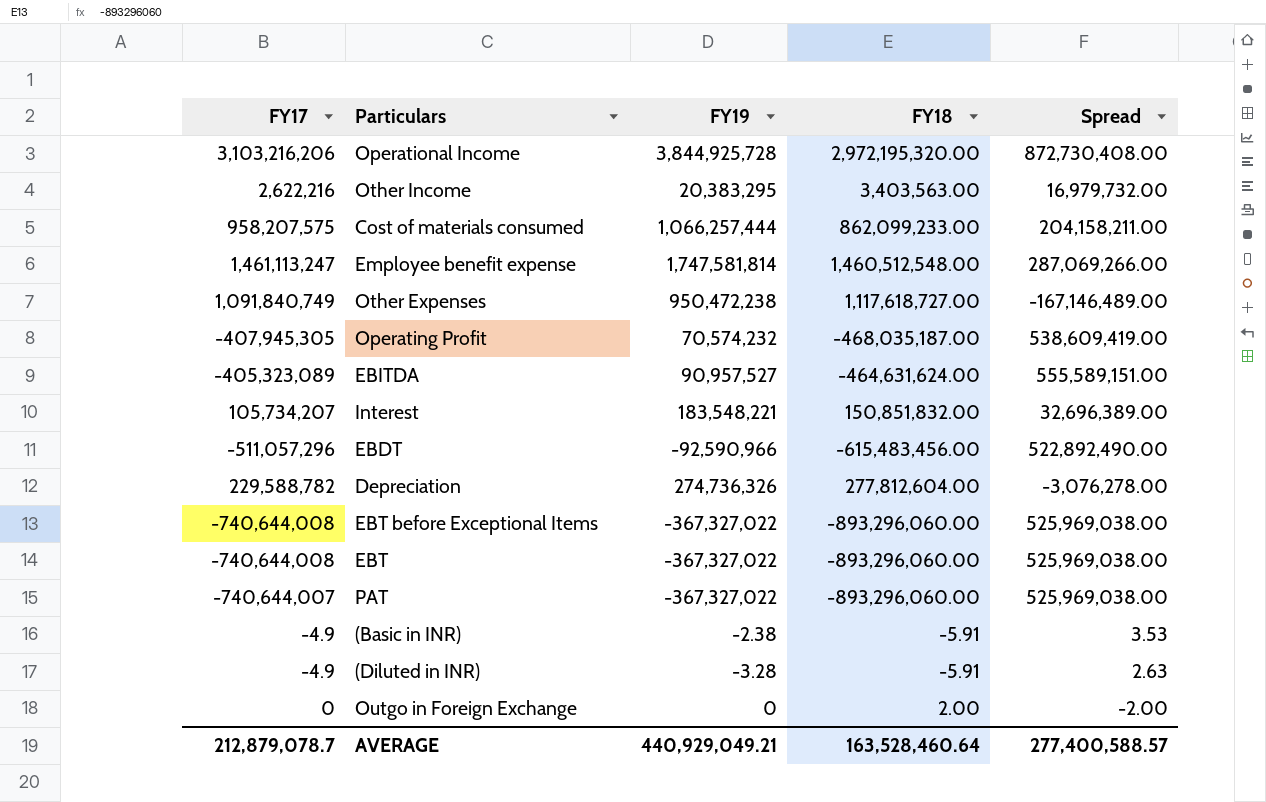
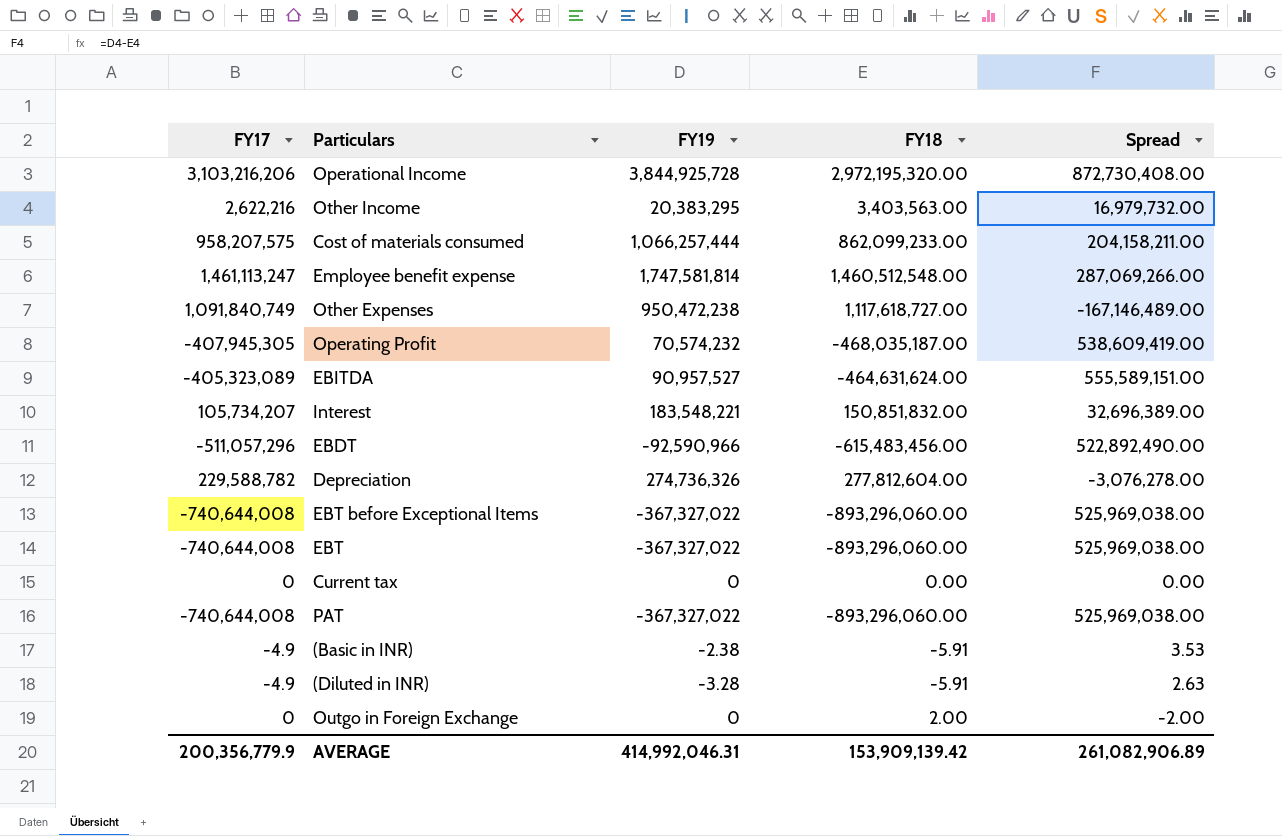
row Current tax: none -> 0 | 0 | 0.00 | 0.00
PAT | FY17: -740,644,007 -> -740,644,008
AVERAGE | FY17: 212,879,078.7 -> 200,356,779.9
AVERAGE | FY19: 440,929,049.21 -> 414,992,046.31
AVERAGE | FY18: 163,528,460.64 -> 153,909,139.42
AVERAGE | Spread: 277,400,588.57 -> 261,082,906.89

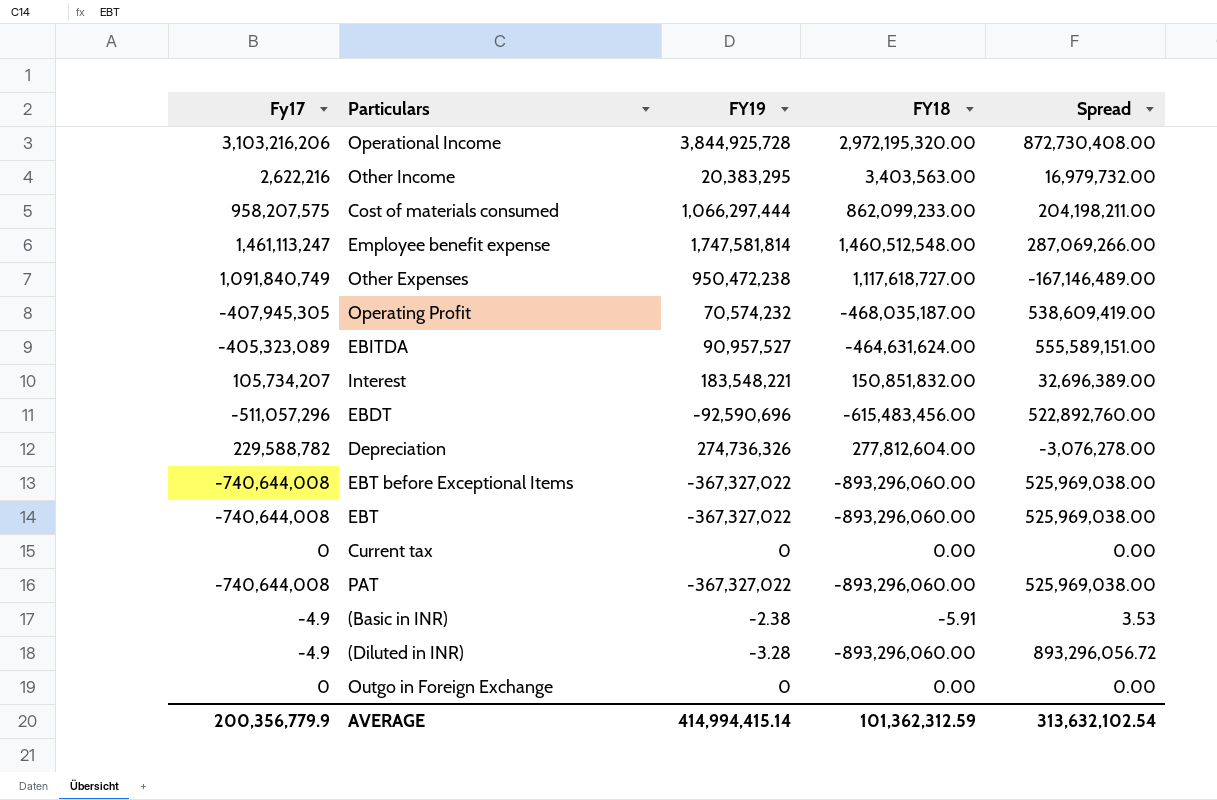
column name: FY17 -> Fy17
Cost of materials consumed | FY19: 1,066,257,444 -> 1,066,297,444
Cost of materials consumed | Spread: 204,158,211.00 -> 204,198,211.00
EBDT | FY19: -92,590,966 -> -92,590,696
EBDT | Spread: 522,892,490.00 -> 522,892,760.00
(Diluted in INR) | FY18: -5.91 -> -893,296,060.00
(Diluted in INR) | Spread: 2.63 -> 893,296,056.72
Outgo in Foreign Exchange | FY18: 2.00 -> 0.00
Outgo in Foreign Exchange | Spread: -2.00 -> 0.00
AVERAGE | FY19: 414,992,046.31 -> 414,994,415.14
AVERAGE | FY18: 153,909,139.42 -> 101,362,312.59
AVERAGE | Spread: 261,082,906.89 -> 313,632,102.54

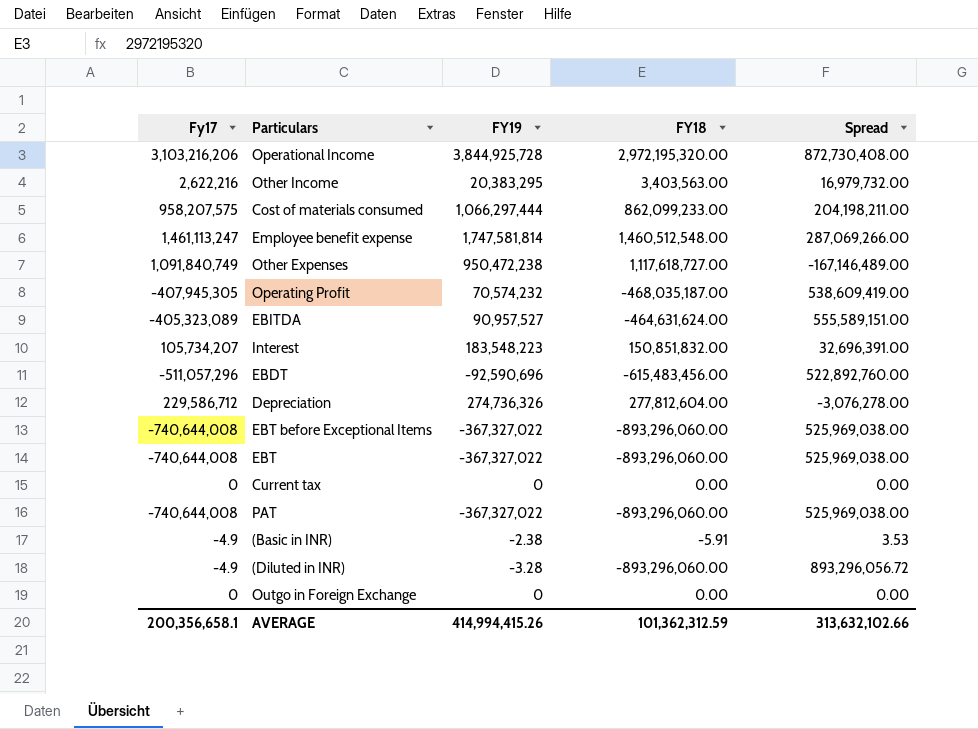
Interest | FY19: 183,548,221 -> 183,548,223
Interest | Spread: 32,696,389.00 -> 32,696,391.00
Depreciation | Fy17: 229,588,782 -> 229,586,712
AVERAGE | Fy17: 200,356,779.9 -> 200,356,658.1
AVERAGE | FY19: 414,994,415.14 -> 414,994,415.26
AVERAGE | Spread: 313,632,102.54 -> 313,632,102.66

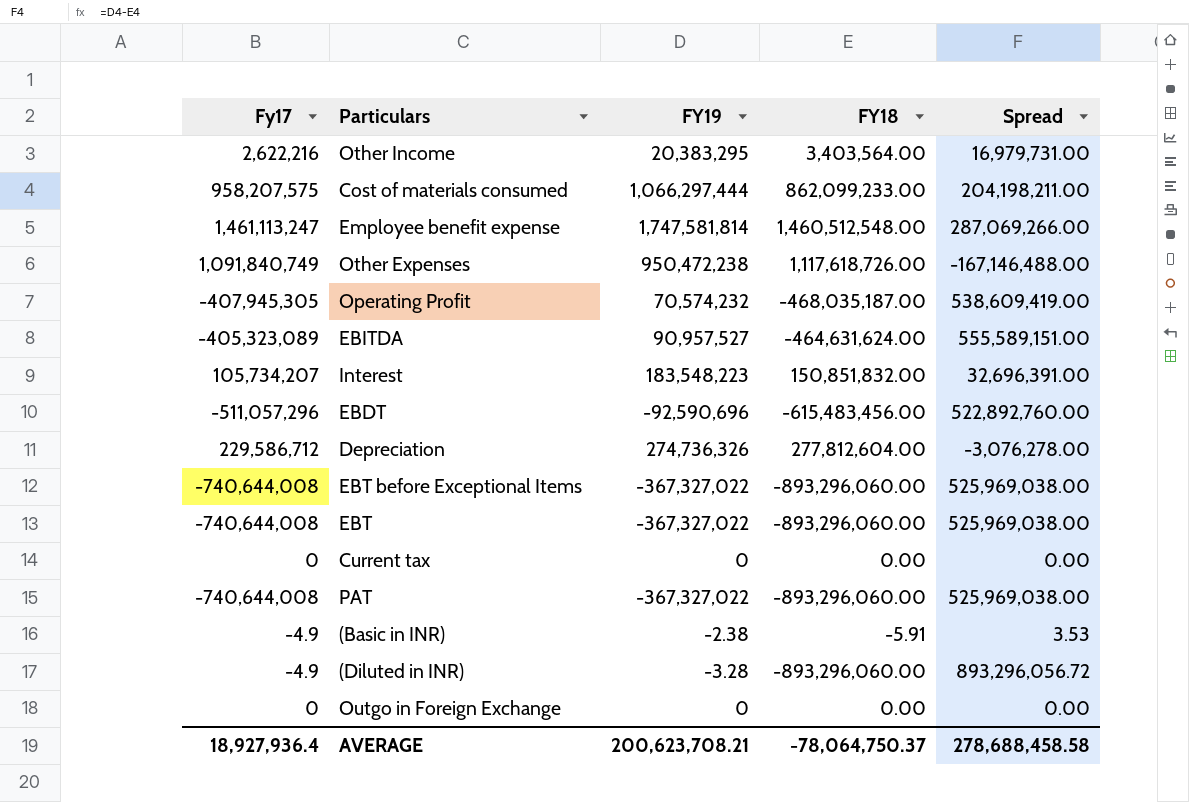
row Operational Income: 3,103,216,206 | 3,844,925,728 | 2,972,195,320.00 | 872,730,408.00 -> none
Other Income | FY18: 3,403,563.00 -> 3,403,564.00
Other Income | Spread: 16,979,732.00 -> 16,979,731.00
Other Expenses | FY18: 1,117,618,727.00 -> 1,117,618,726.00
Other Expenses | Spread: -167,146,489.00 -> -167,146,488.00
AVERAGE | Fy17: 200,356,658.1 -> 18,927,936.4
AVERAGE | FY19: 414,994,415.26 -> 200,623,708.21
AVERAGE | FY18: 101,362,312.59 -> -78,064,750.37
AVERAGE | Spread: 313,632,102.66 -> 278,688,458.58

